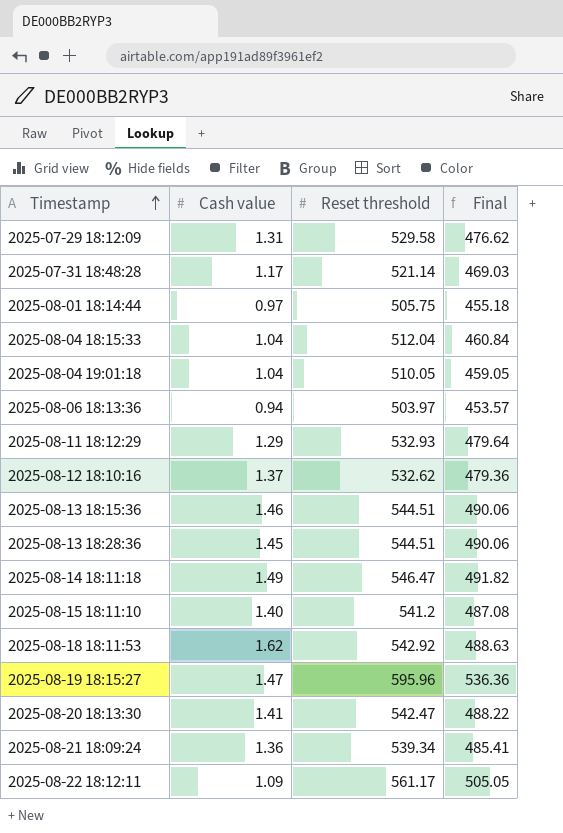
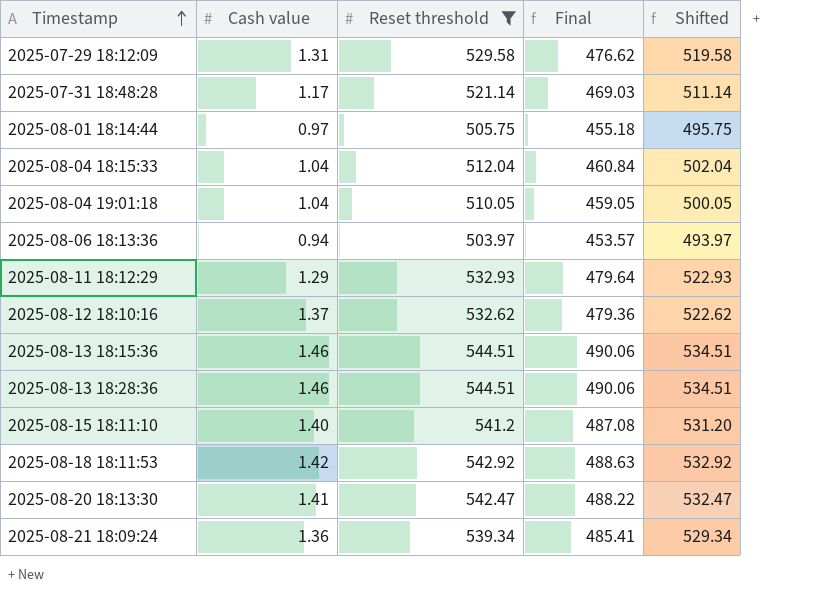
filter: none -> Reset threshold <= 544.51
column Shifted | formula: none -> [Reset threshold] - 10
2025-08-13 18:28:36 | Cash value: 1.45 -> 1.46
2025-08-18 18:11:53 | Cash value: 1.62 -> 1.42

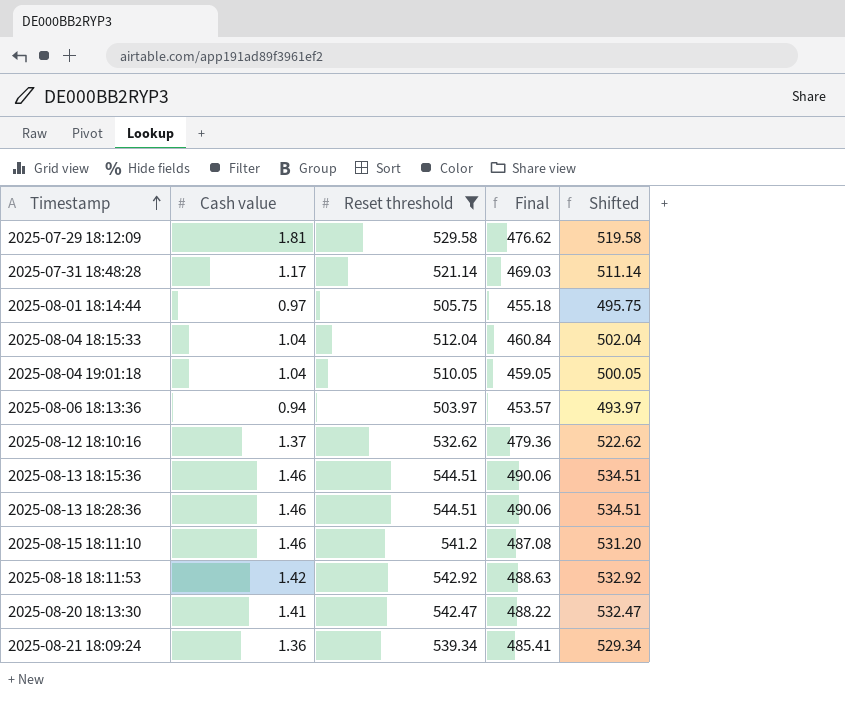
row 2025-08-11 18:12:29: 1.29 | 532.93 | 479.64 | 522.93 -> none
2025-07-29 18:12:09 | Cash value: 1.31 -> 1.81
2025-08-15 18:11:10 | Cash value: 1.40 -> 1.46

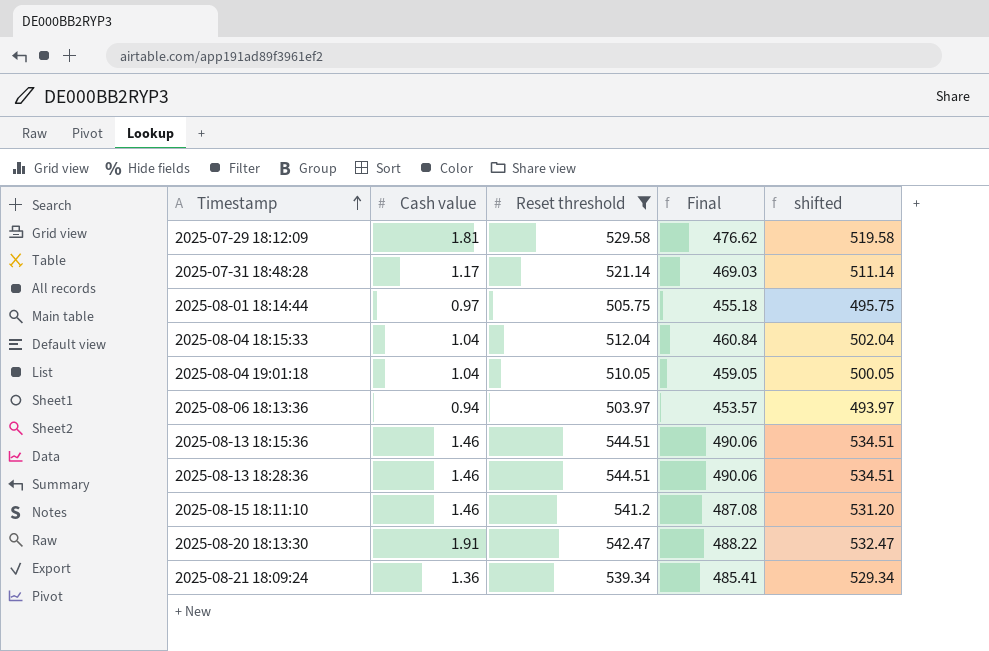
column name: Shifted -> shifted
row 2025-08-12 18:10:16: 1.37 | 532.62 | 479.36 | 522.62 -> none
row 2025-08-18 18:11:53: 1.42 | 542.92 | 488.63 | 532.92 -> none
2025-08-20 18:13:30 | Cash value: 1.41 -> 1.91

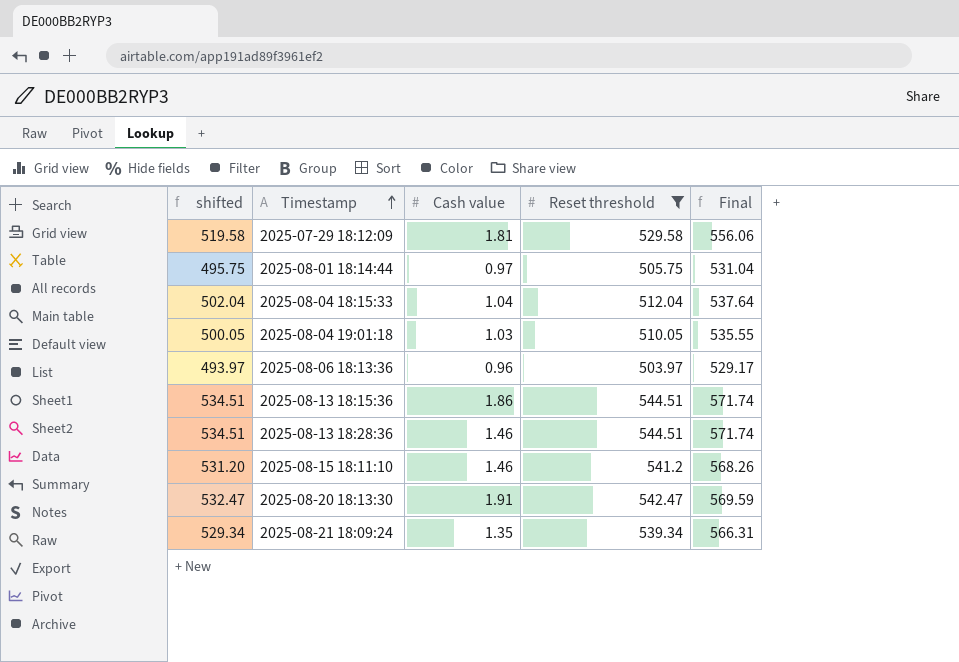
column shifted | position: 5 -> 1
column Final | formula: [Reset threshold] * 0.9 -> [Reset threshold] * 1.05
row 2025-07-31 18:48:28: 1.17 | 521.14 | 469.03 | 511.14 -> none
2025-08-04 19:01:18 | Cash value: 1.04 -> 1.03
2025-08-06 18:13:36 | Cash value: 0.94 -> 0.96
2025-08-13 18:15:36 | Cash value: 1.46 -> 1.86
2025-08-21 18:09:24 | Cash value: 1.36 -> 1.35

